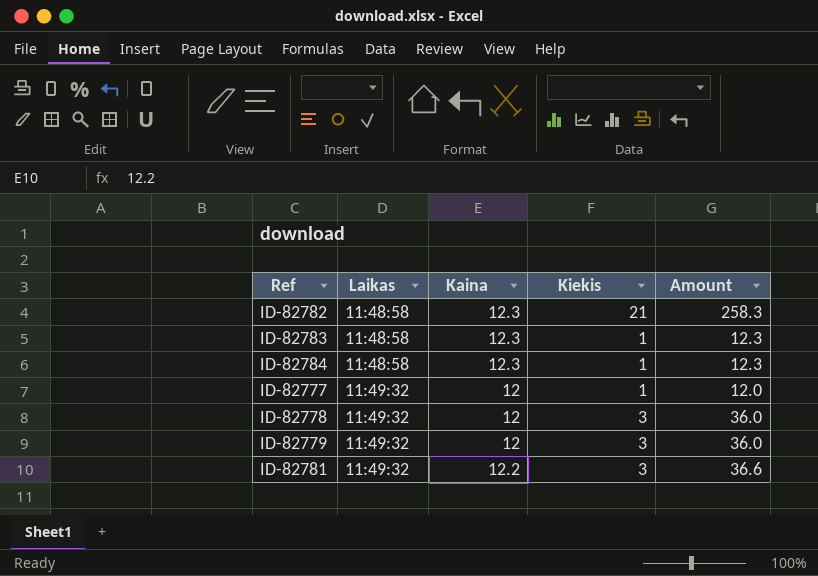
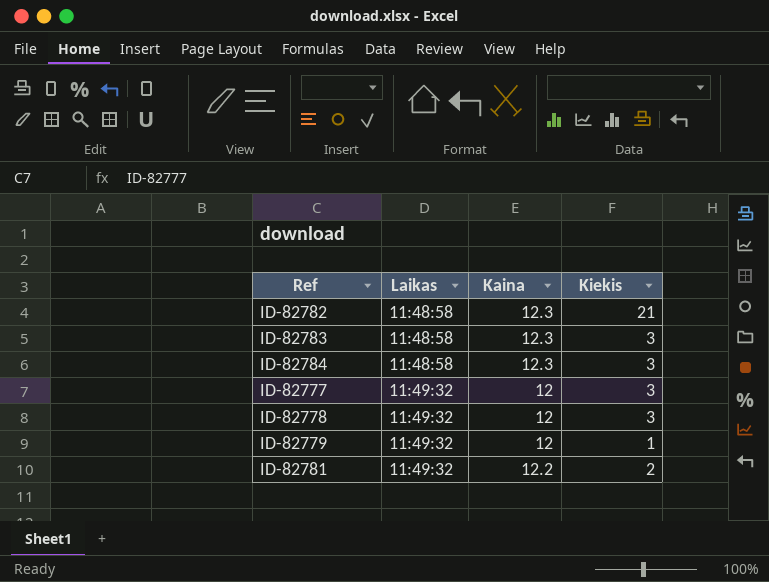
column Amount | formula: [Kaina] * [Kiekis] -> none
ID-82783 | Kiekis: 1 -> 3
ID-82784 | Kiekis: 1 -> 3
ID-82777 | Kiekis: 1 -> 3
ID-82779 | Kiekis: 3 -> 1
ID-82781 | Kiekis: 3 -> 2

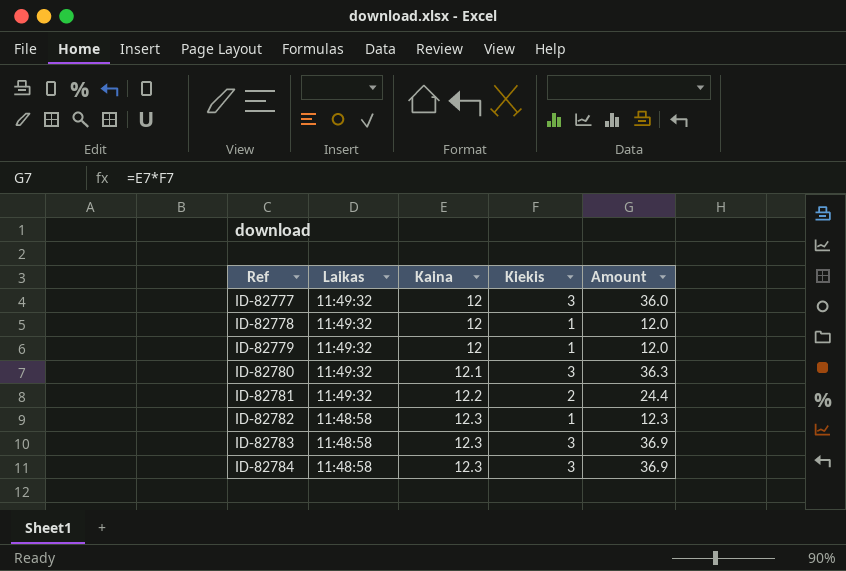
row order: Laikas ascending -> Ref ascending
column Amount | formula: none -> [Kaina] * [Kiekis]
ID-82778 | Kiekis: 3 -> 1
row ID-82780: none -> 11:49:32 | 12.1 | 3 | 36.3
ID-82782 | Kiekis: 21 -> 1

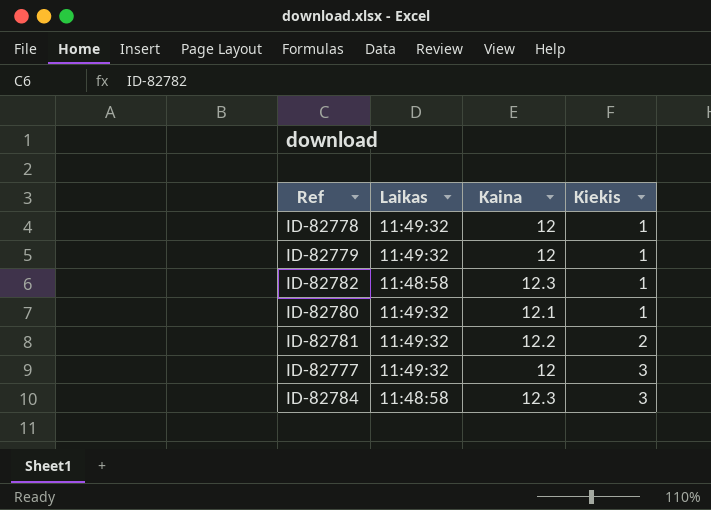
row order: Ref ascending -> Kiekis ascending
column Amount | formula: [Kaina] * [Kiekis] -> none
row ID-82783: 11:48:58 | 12.3 | 3 | 36.9 -> none
ID-82780 | Kiekis: 3 -> 1

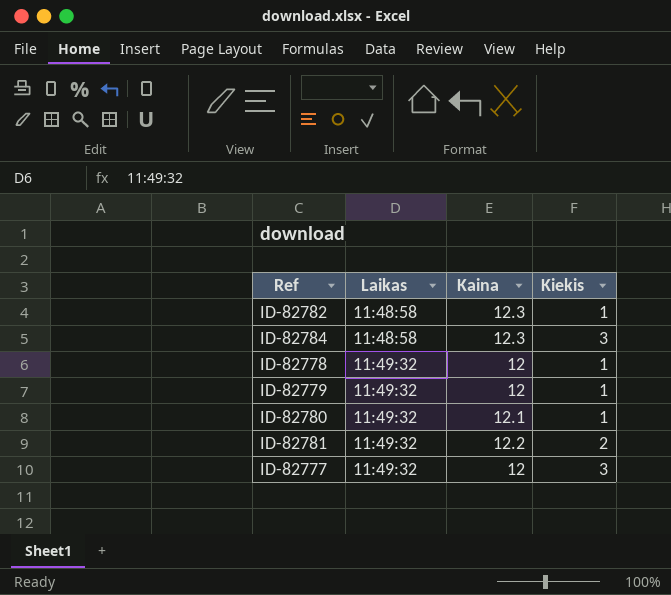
row order: Kiekis ascending -> Laikas ascending

